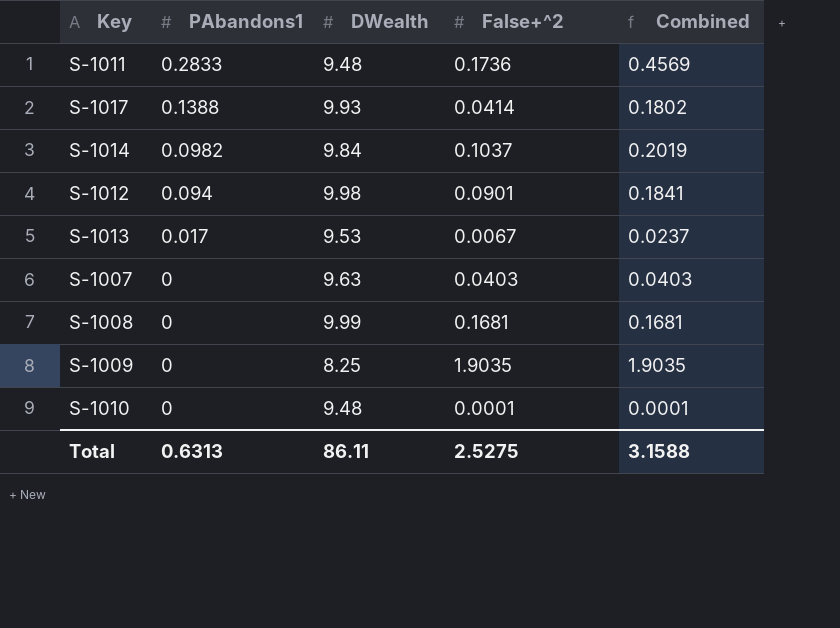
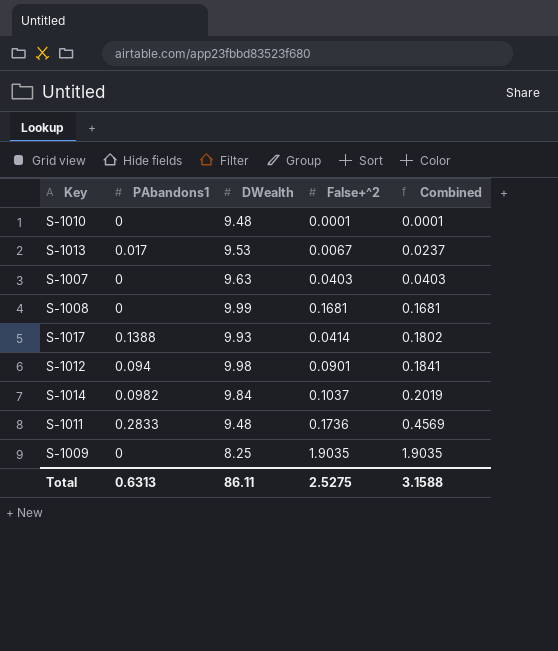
row order: PAbandons1 descending -> Combined ascending

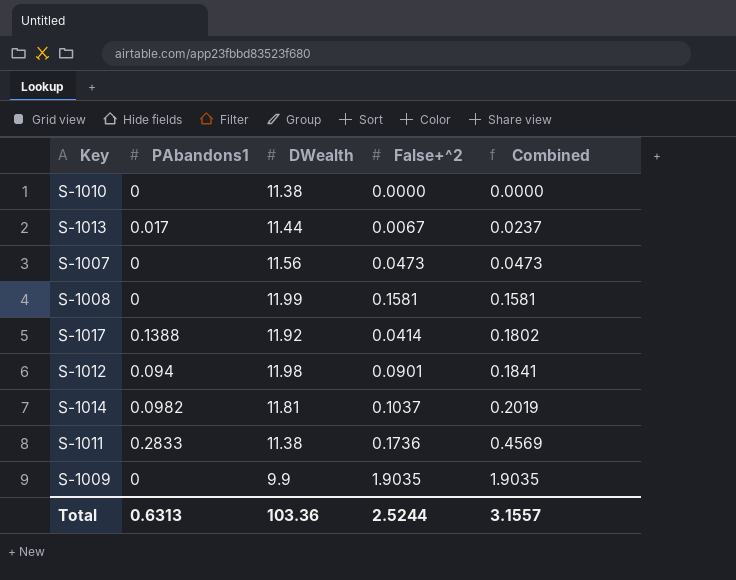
S-1010 | DWealth: 9.48 -> 11.38
S-1010 | False+^2: 0.0001 -> 0.0000
S-1010 | Combined: 0.0001 -> 0.0000
S-1013 | DWealth: 9.53 -> 11.44
S-1007 | DWealth: 9.63 -> 11.56
S-1007 | False+^2: 0.0403 -> 0.0473
S-1007 | Combined: 0.0403 -> 0.0473
S-1008 | DWealth: 9.99 -> 11.99
S-1008 | False+^2: 0.1681 -> 0.1581
S-1008 | Combined: 0.1681 -> 0.1581
S-1017 | DWealth: 9.93 -> 11.92
S-1012 | DWealth: 9.98 -> 11.98
S-1014 | DWealth: 9.84 -> 11.81
S-1011 | DWealth: 9.48 -> 11.38
S-1009 | DWealth: 8.25 -> 9.9
Total | DWealth: 86.11 -> 103.36
Total | False+^2: 2.5275 -> 2.5244
Total | Combined: 3.1588 -> 3.1557

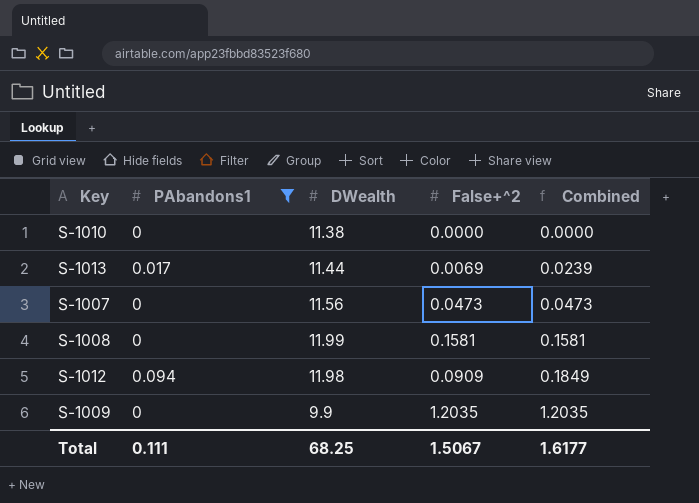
filter: none -> PAbandons1 <= 0.094
S-1013 | False+^2: 0.0067 -> 0.0069
S-1013 | Combined: 0.0237 -> 0.0239
S-1012 | False+^2: 0.0901 -> 0.0909
S-1012 | Combined: 0.1841 -> 0.1849
S-1009 | False+^2: 1.9035 -> 1.2035
S-1009 | Combined: 1.9035 -> 1.2035
Total | PAbandons1: 0.6313 -> 0.111
Total | DWealth: 103.36 -> 68.25
Total | False+^2: 2.5244 -> 1.5067
Total | Combined: 3.1557 -> 1.6177

